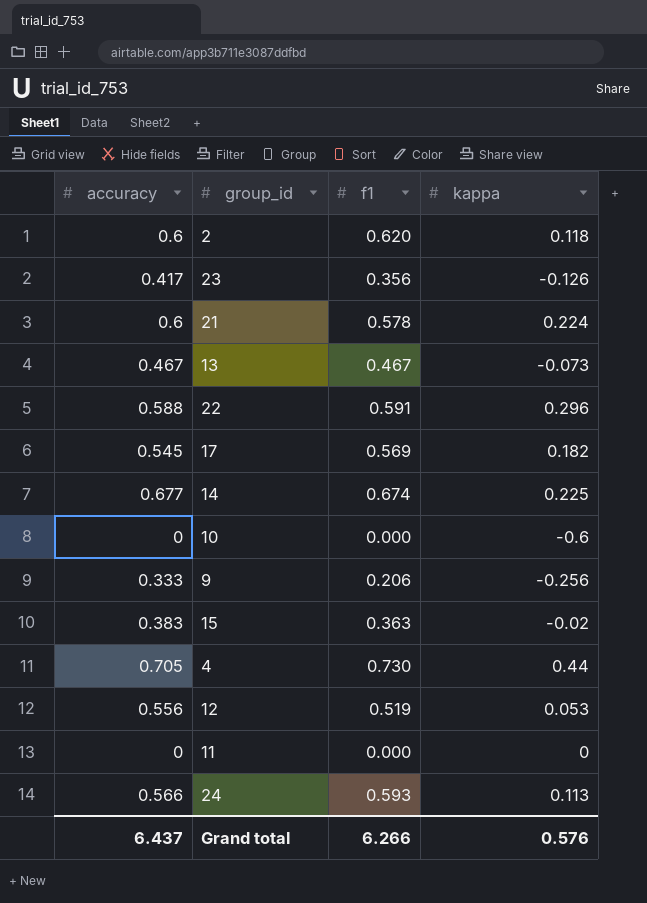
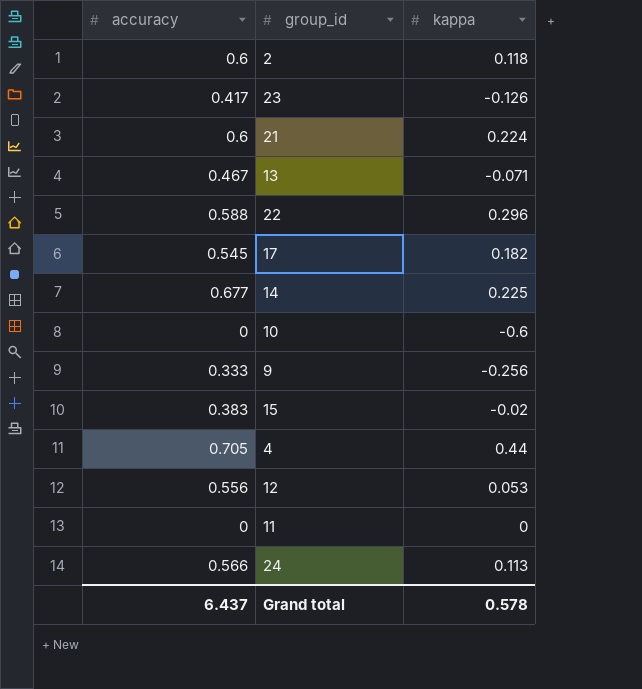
column f1 | position: 3 -> none
13 | kappa: -0.073 -> -0.071
Grand total | kappa: 0.576 -> 0.578

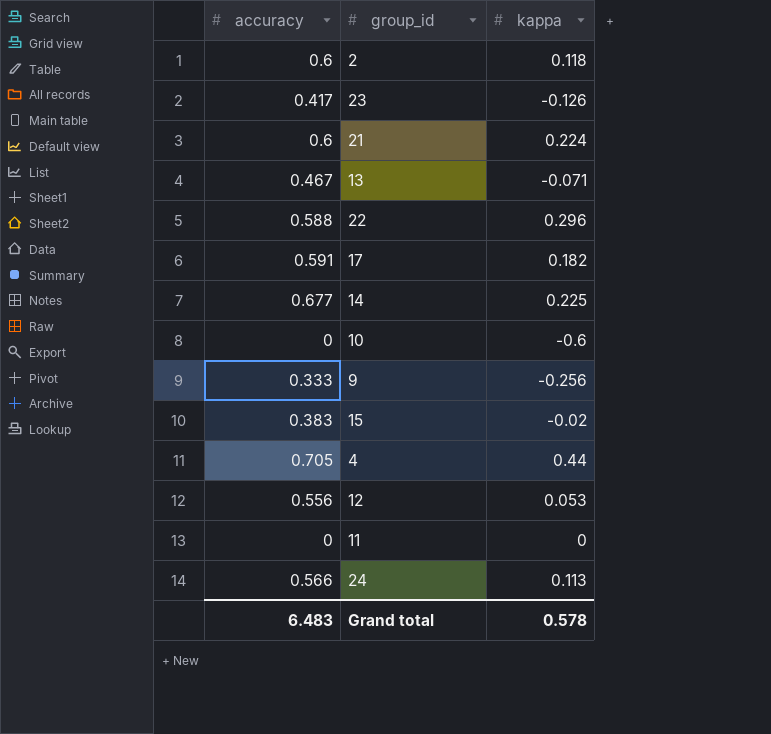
17 | accuracy: 0.545 -> 0.591
Grand total | accuracy: 6.437 -> 6.483

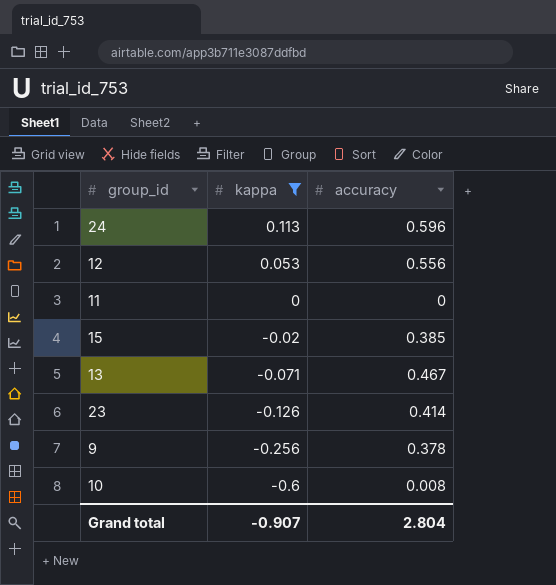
filter: none -> kappa <= 0.113
row order: none -> kappa descending
column accuracy | position: 1 -> 3
24 | accuracy: 0.566 -> 0.596
15 | accuracy: 0.383 -> 0.385
23 | accuracy: 0.417 -> 0.414
9 | accuracy: 0.333 -> 0.378
10 | accuracy: 0 -> 0.008
Grand total | kappa: 0.578 -> -0.907
Grand total | accuracy: 6.483 -> 2.804

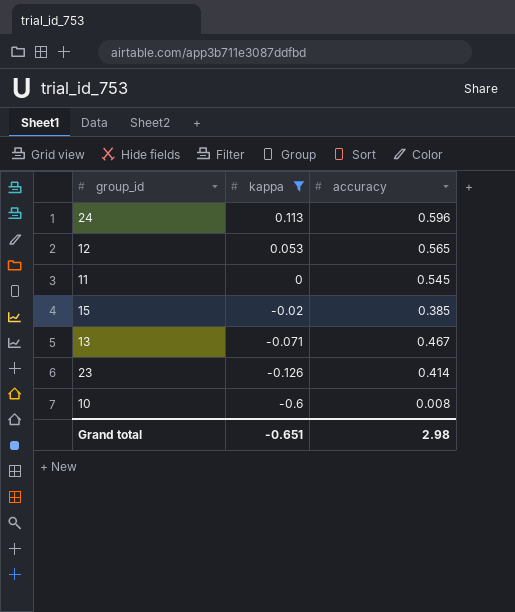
row 9: -0.256 | 0.378 -> none
12 | accuracy: 0.556 -> 0.565
11 | accuracy: 0 -> 0.545
Grand total | kappa: -0.907 -> -0.651
Grand total | accuracy: 2.804 -> 2.98

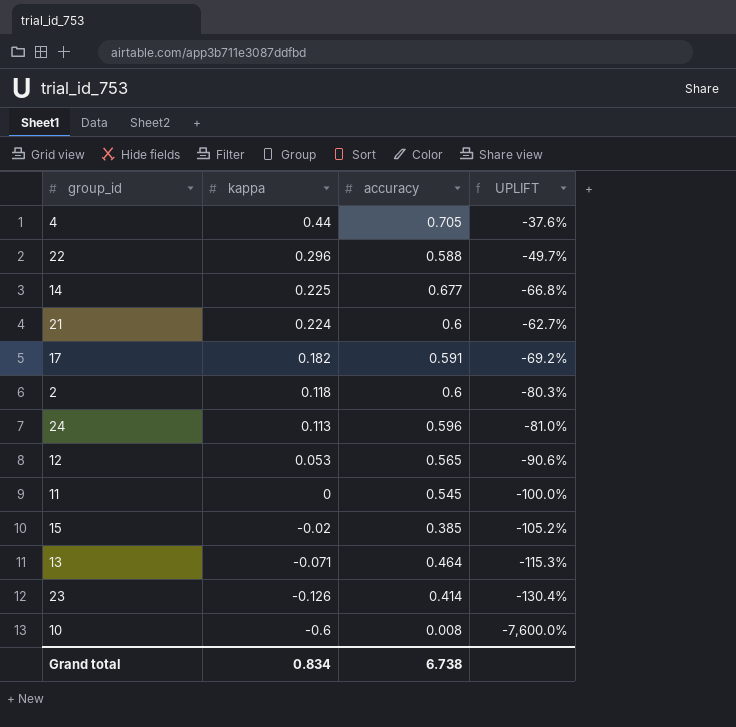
filter: kappa <= 0.113 -> none
column UPLIFT | formula: none -> ([kappa] - [accuracy]) / [accuracy]
13 | accuracy: 0.467 -> 0.464
Grand total | kappa: -0.651 -> 0.834
Grand total | accuracy: 2.98 -> 6.738

